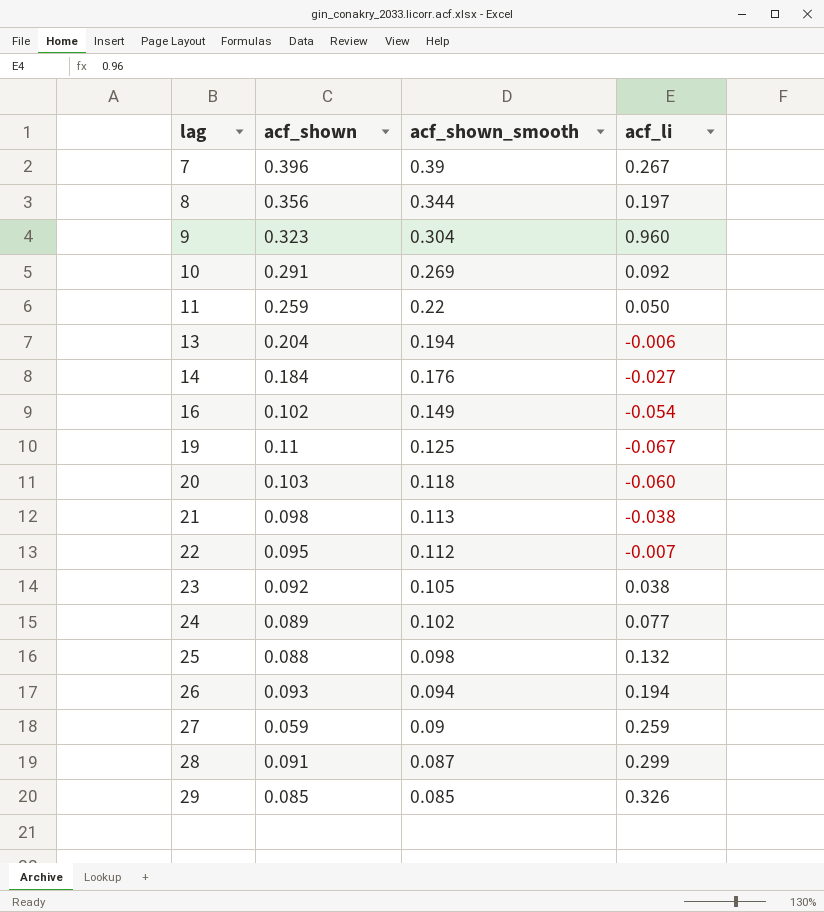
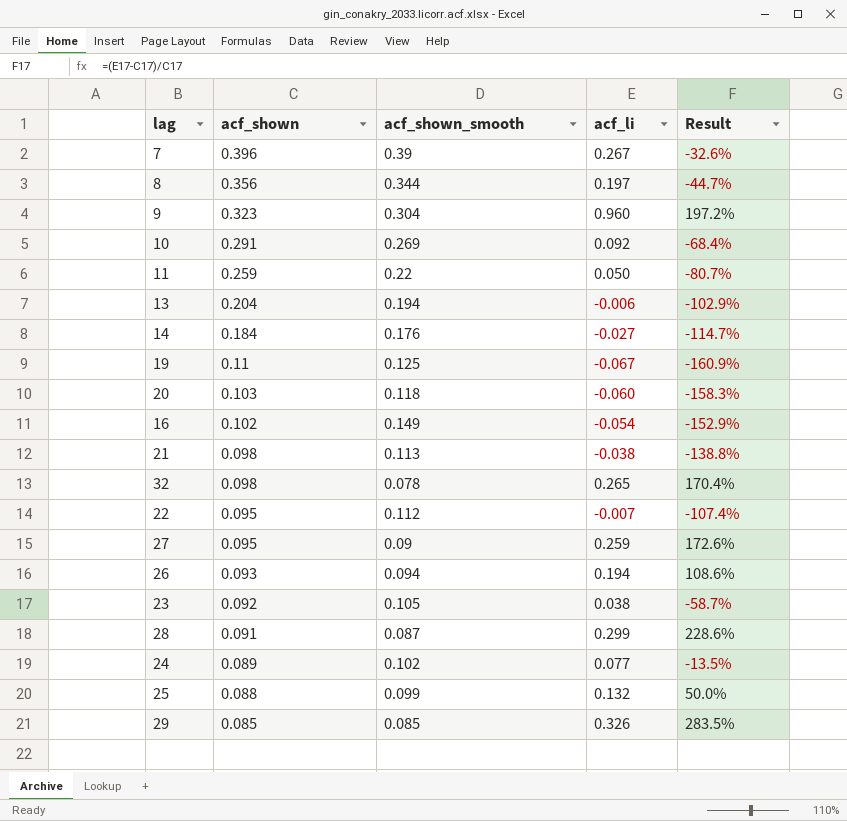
row order: lag ascending -> acf_shown descending
column Result | formula: none -> ([acf_li] - [acf_shown]) / [acf_shown]
row 32: none -> 0.098 | 0.078 | 0.265 | 170.4%
27 | acf_shown: 0.059 -> 0.095
25 | acf_shown_smooth: 0.098 -> 0.099

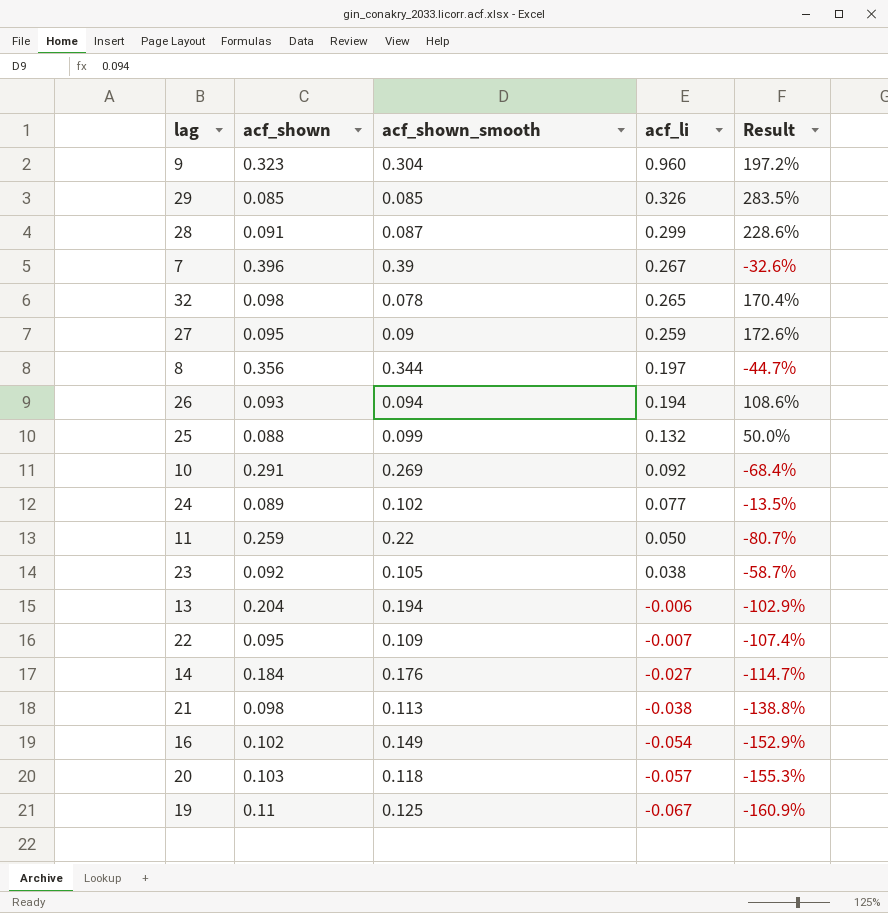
row order: acf_shown descending -> acf_li descending
22 | acf_shown_smooth: 0.112 -> 0.109
20 | acf_li: -0.060 -> -0.057
20 | Result: -158.3% -> -155.3%

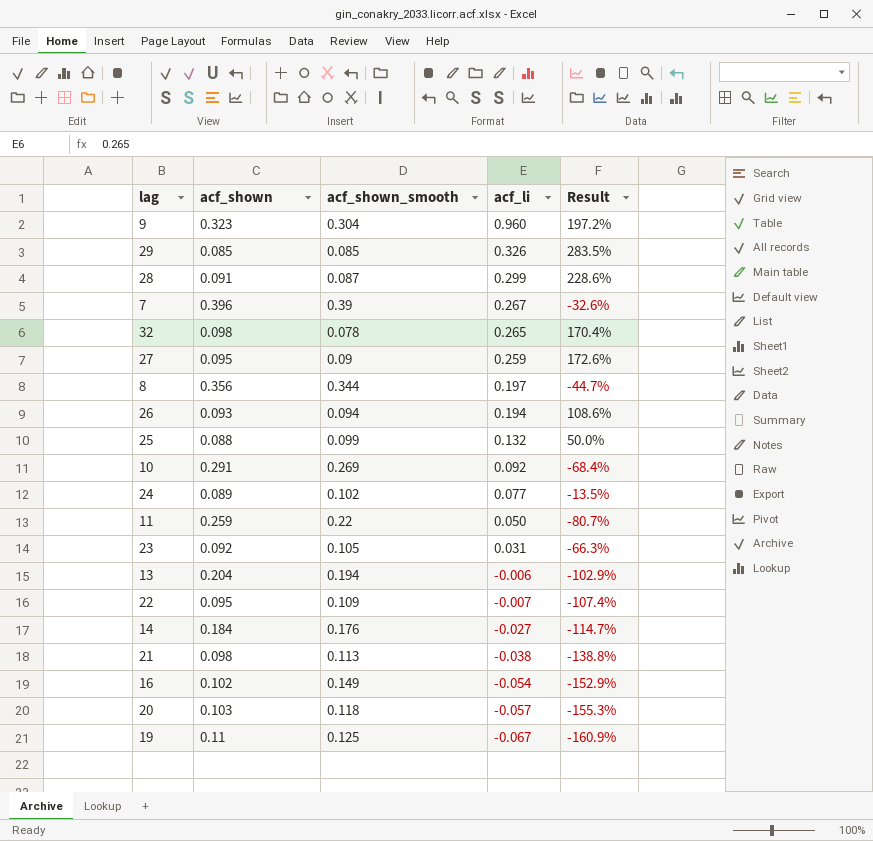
23 | acf_li: 0.038 -> 0.031
23 | Result: -58.7% -> -66.3%

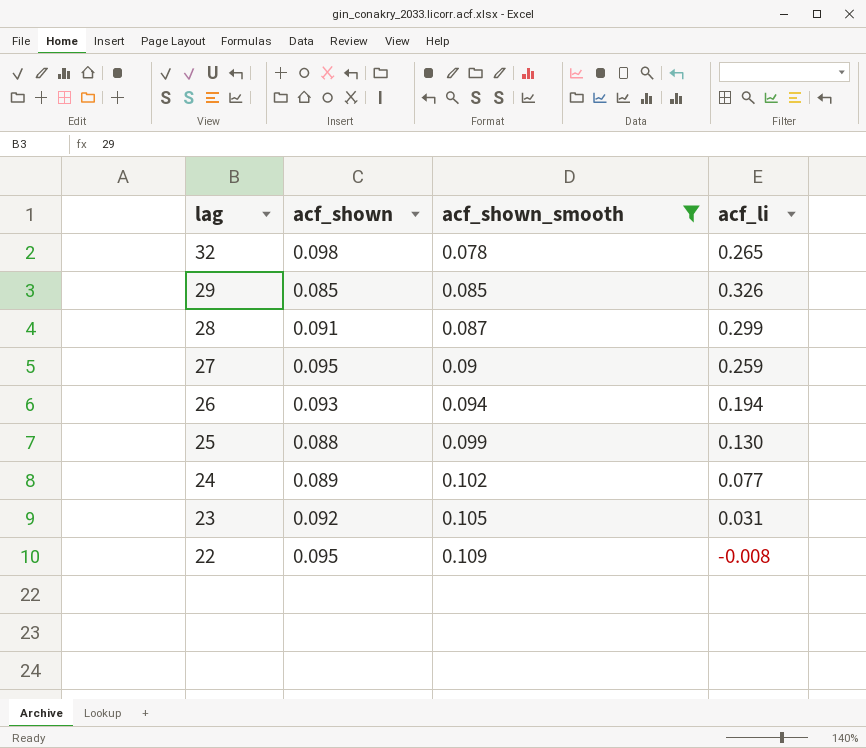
filter: none -> acf_shown_smooth <= 0.109
row order: acf_li descending -> lag descending
column Result | formula: ([acf_li] - [acf_shown]) / [acf_shown] -> none
25 | acf_li: 0.132 -> 0.130
22 | acf_li: -0.007 -> -0.008

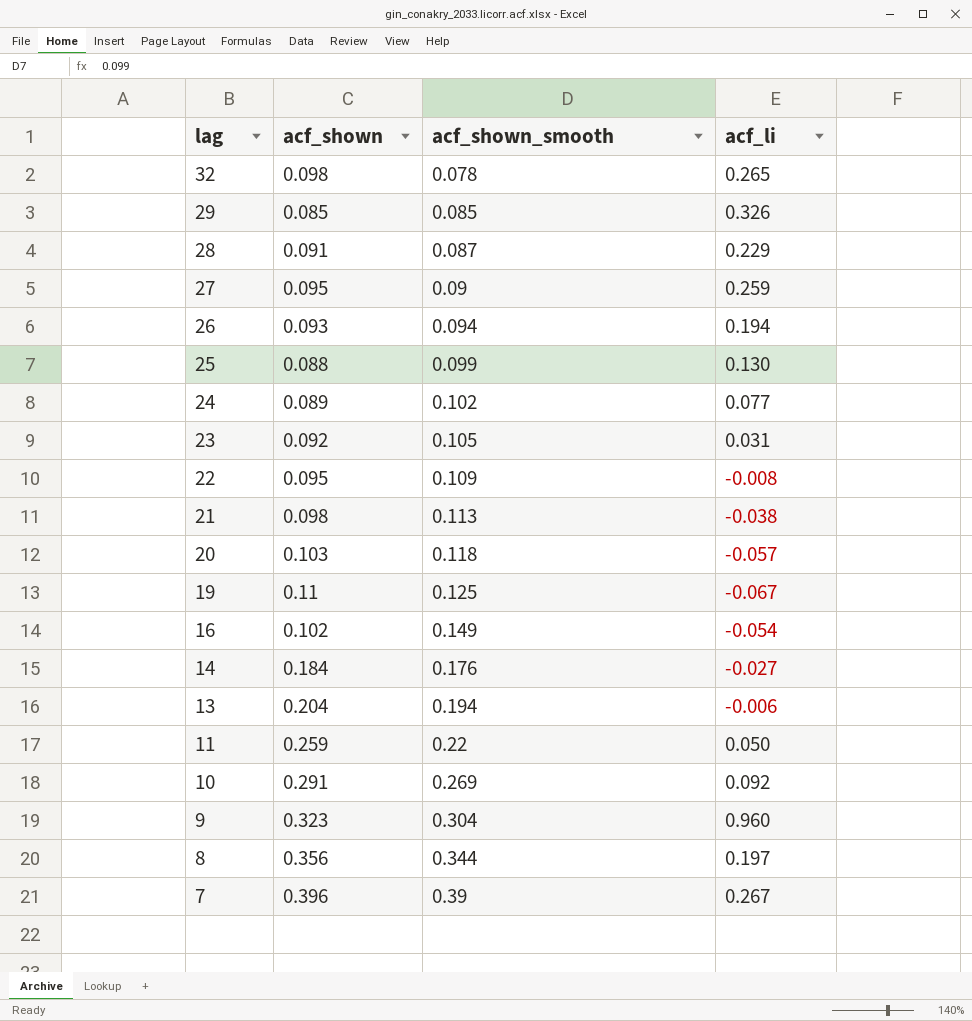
filter: acf_shown_smooth <= 0.109 -> none
28 | acf_li: 0.299 -> 0.229

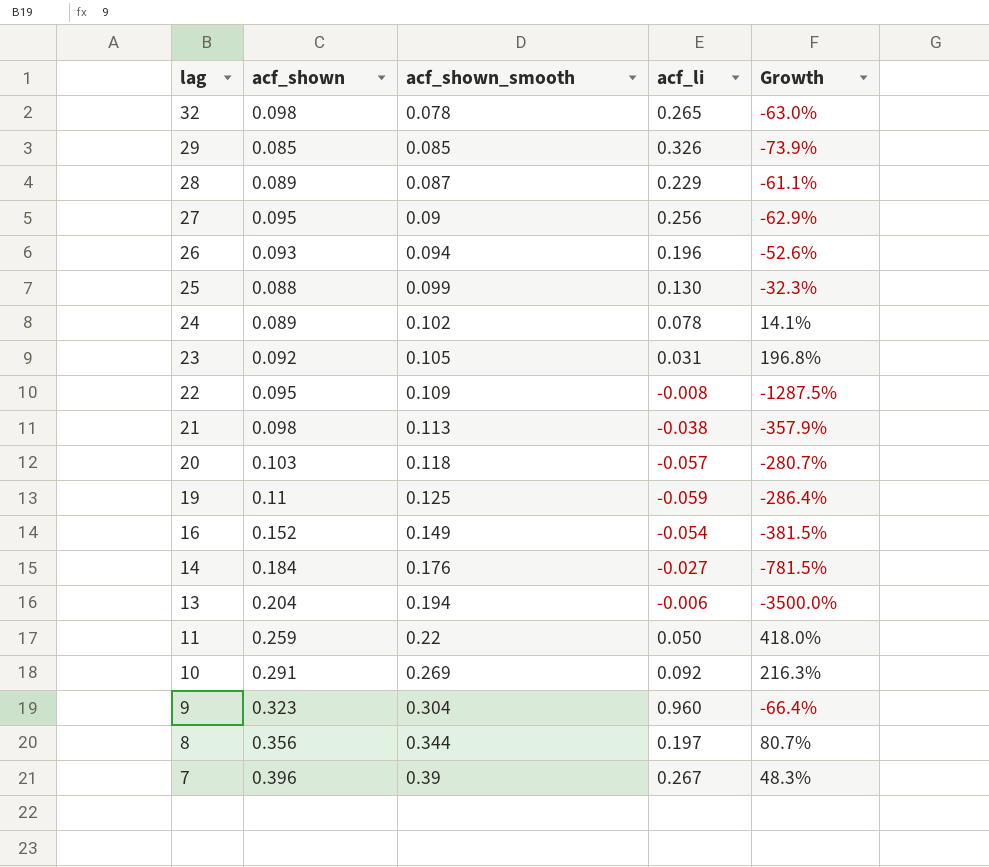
column Growth | formula: none -> ([acf_shown] - [acf_li]) / [acf_li]
28 | acf_shown: 0.091 -> 0.089
27 | acf_li: 0.259 -> 0.256
26 | acf_li: 0.194 -> 0.196
24 | acf_li: 0.077 -> 0.078
19 | acf_li: -0.067 -> -0.059
16 | acf_shown: 0.102 -> 0.152

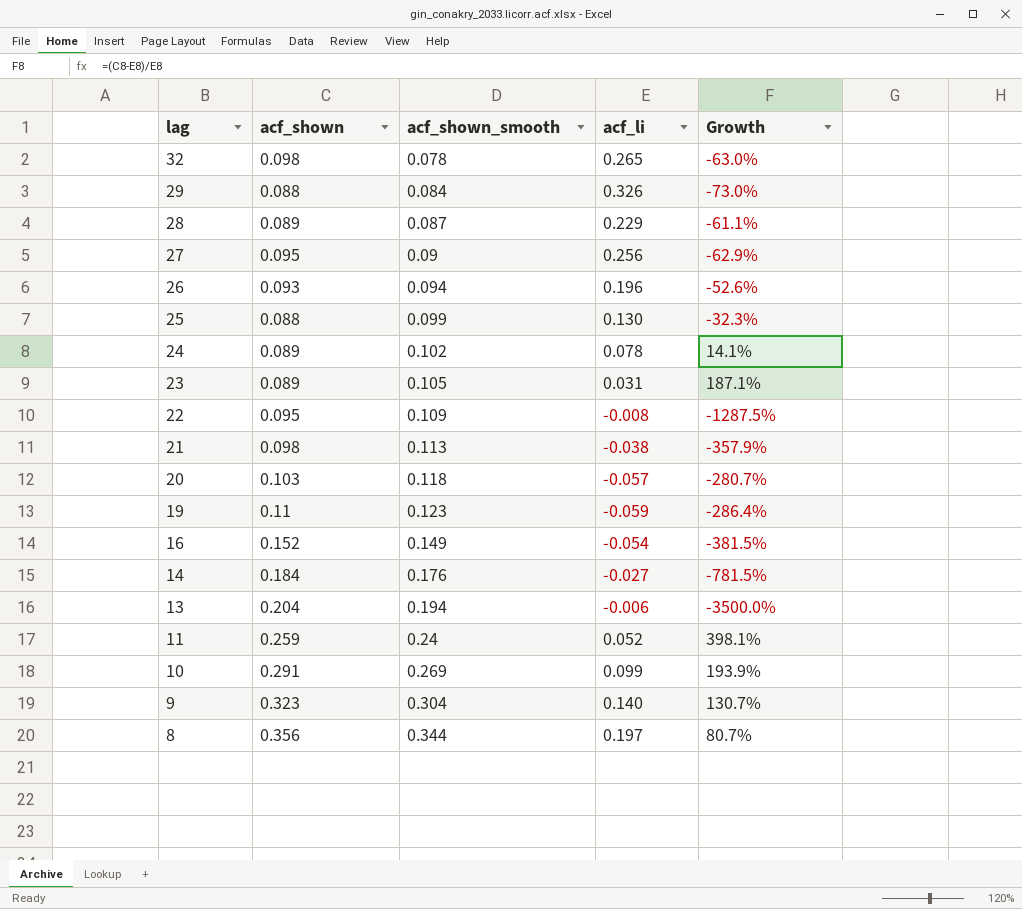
row 7: 0.396 | 0.39 | 0.267 | 48.3% -> none
29 | acf_shown: 0.085 -> 0.088
29 | acf_shown_smooth: 0.085 -> 0.084
29 | Growth: -73.9% -> -73.0%
23 | acf_shown: 0.092 -> 0.089
23 | Growth: 196.8% -> 187.1%
19 | acf_shown_smooth: 0.125 -> 0.123
11 | acf_shown_smooth: 0.22 -> 0.24
11 | acf_li: 0.050 -> 0.052
11 | Growth: 418.0% -> 398.1%
10 | acf_li: 0.092 -> 0.099
10 | Growth: 216.3% -> 193.9%
9 | acf_li: 0.960 -> 0.140
9 | Growth: -66.4% -> 130.7%

